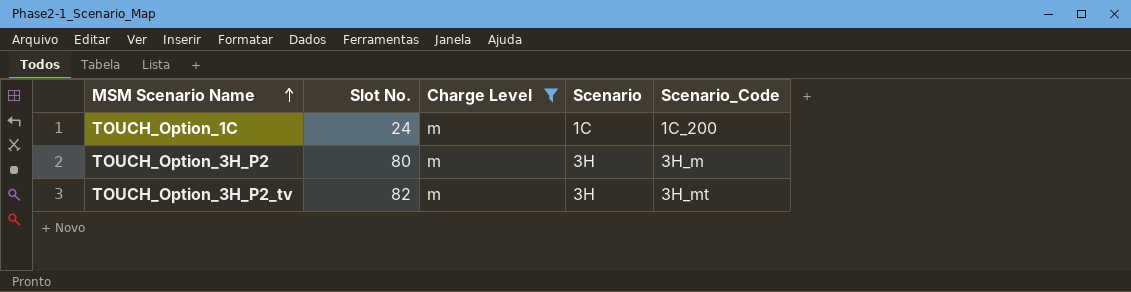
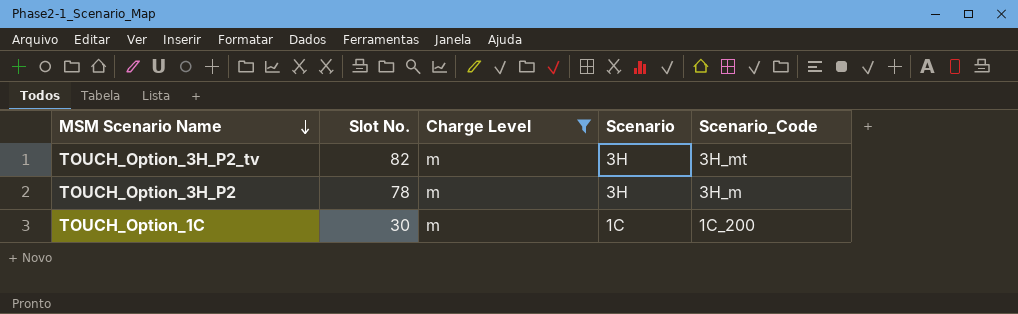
row order: MSM Scenario Name ascending -> MSM Scenario Name descending
TOUCH_Option_3H_P2 | Slot No.: 80 -> 78
TOUCH_Option_1C | Slot No.: 24 -> 30

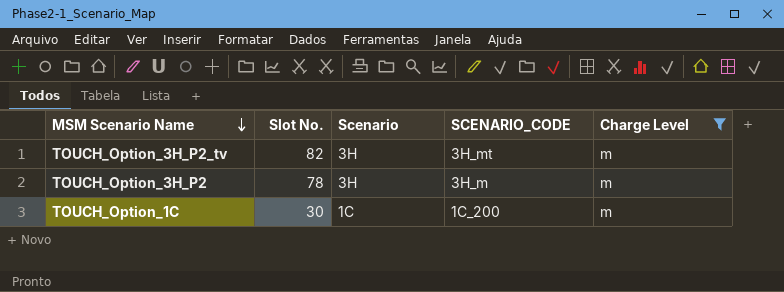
column name: Scenario_Code -> SCENARIO_CODE
column Charge Level | position: 3 -> 5

